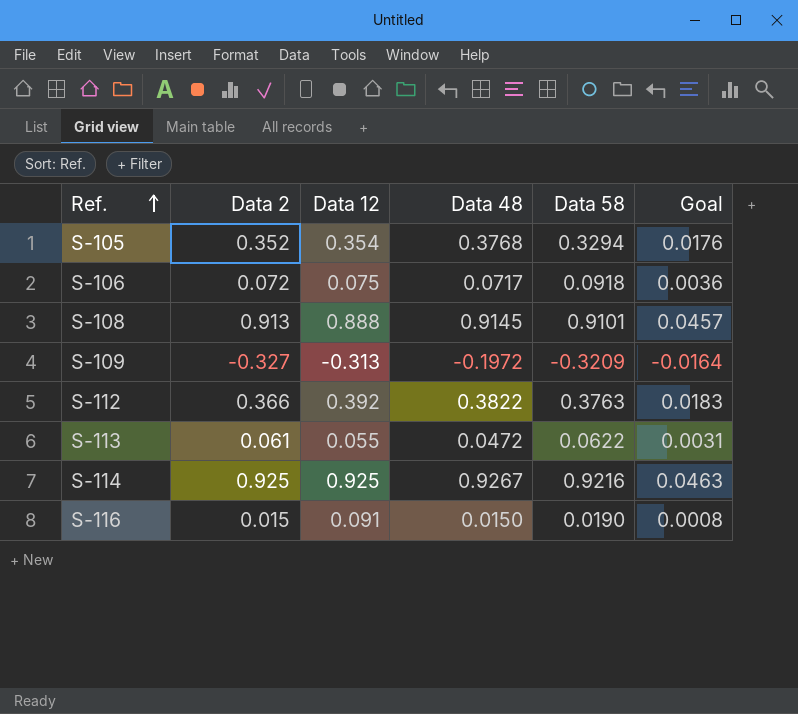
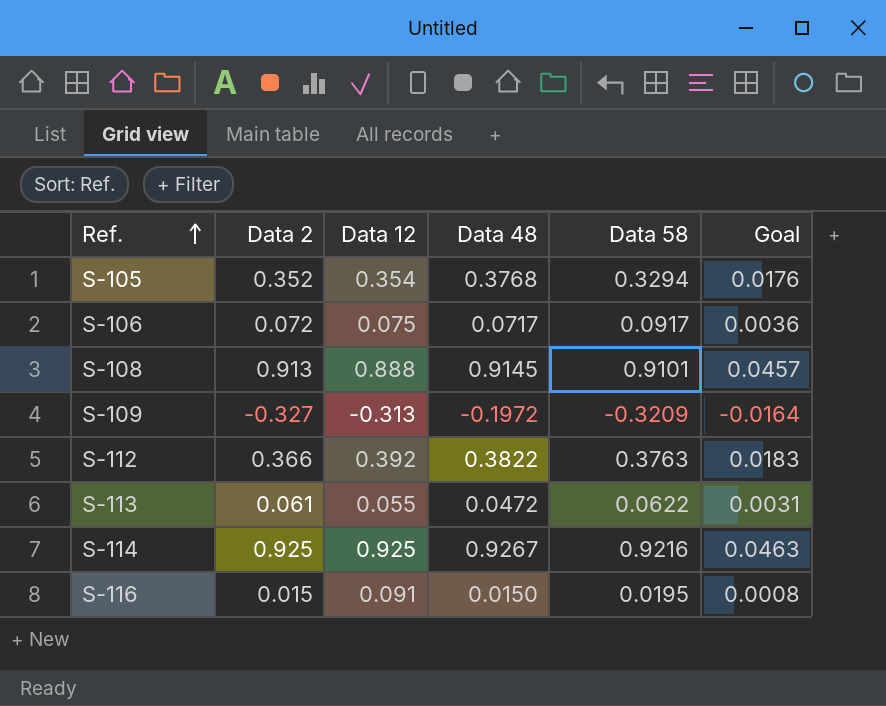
S-106 | Data 58: 0.0918 -> 0.0917
S-116 | Data 58: 0.0190 -> 0.0195

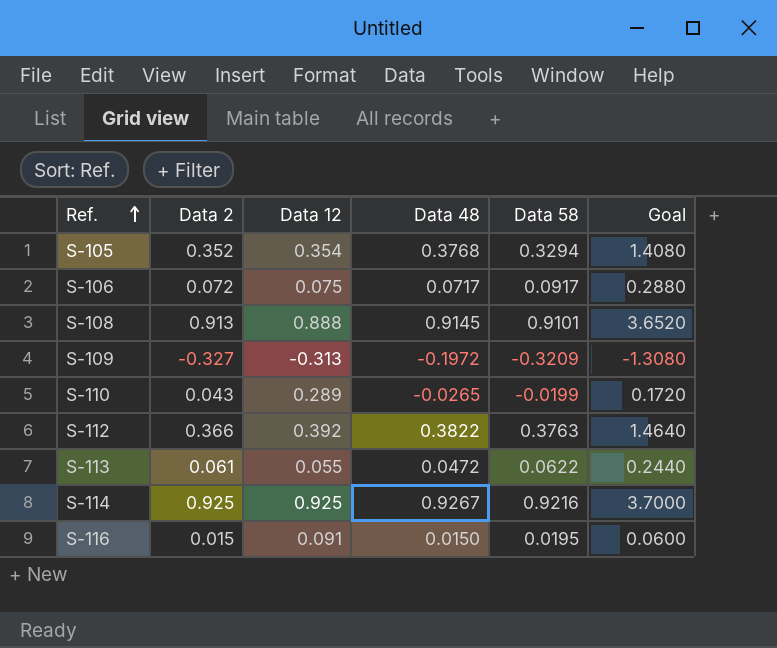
column Goal | formula: [Data 2] * 0.05 -> [Data 2] * 4
row S-110: none -> 0.043 | 0.289 | -0.0265 | -0.0199 | 0.1720

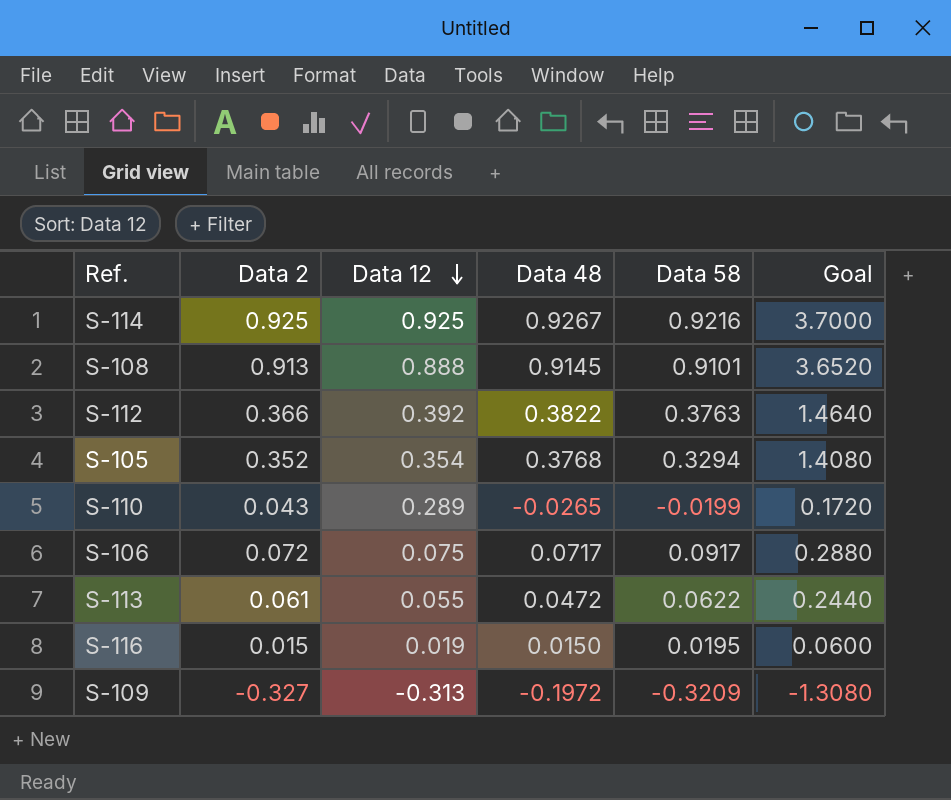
row order: Ref. ascending -> Data 12 descending
S-116 | Data 12: 0.091 -> 0.019

